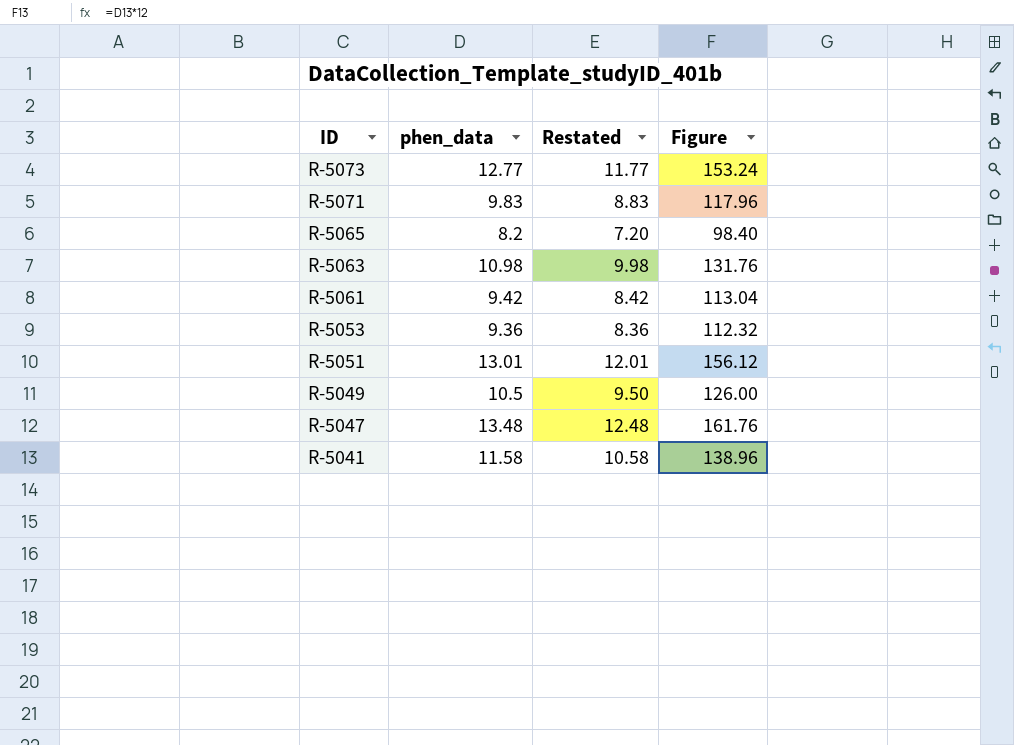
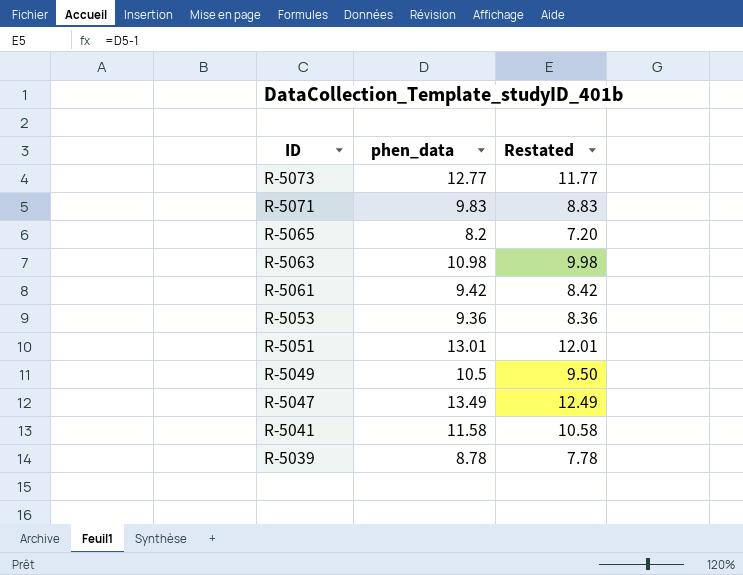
column Figure | formula: [phen_data] * 12 -> none
R-5047 | phen_data: 13.48 -> 13.49
R-5047 | Restated: 12.48 -> 12.49
row R-5039: none -> 8.78 | 7.78

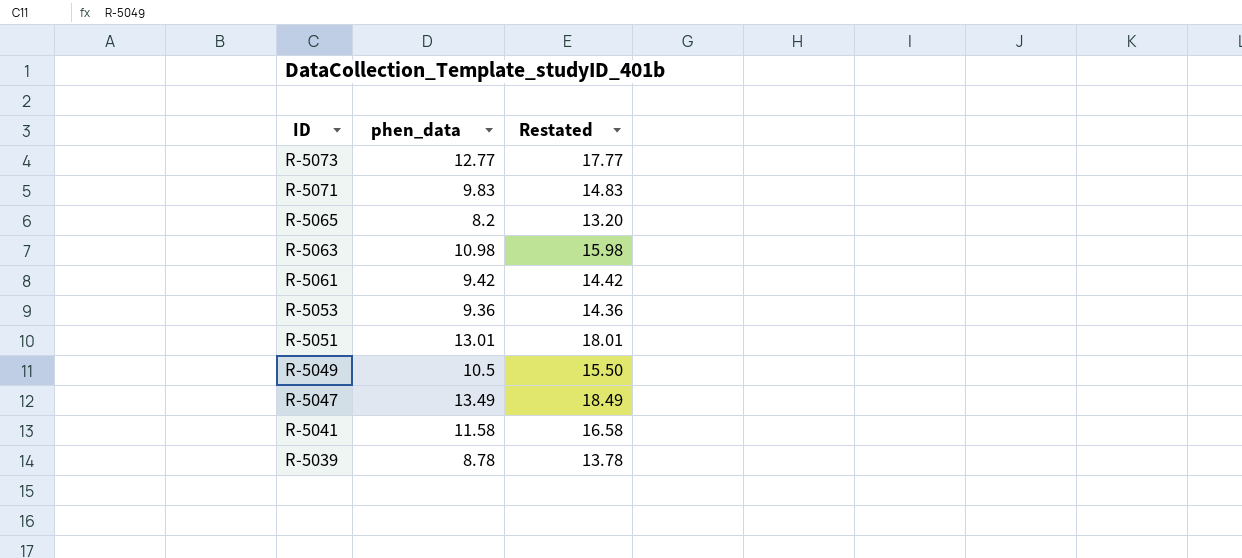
column Restated | formula: [phen_data] - 1 -> [phen_data] + 5

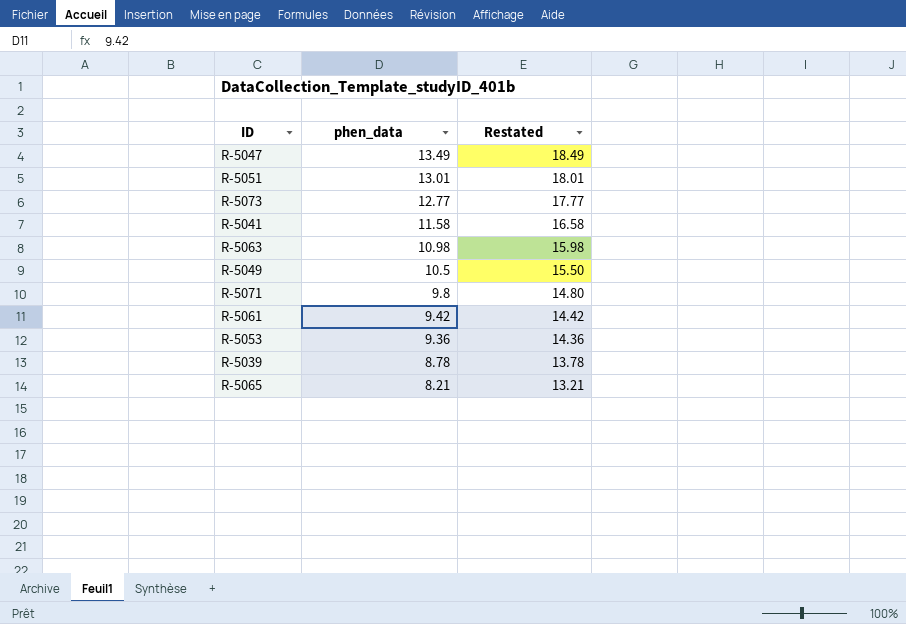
row order: ID descending -> phen_data descending
R-5071 | phen_data: 9.83 -> 9.8
R-5071 | Restated: 14.83 -> 14.80
R-5065 | phen_data: 8.2 -> 8.21
R-5065 | Restated: 13.20 -> 13.21

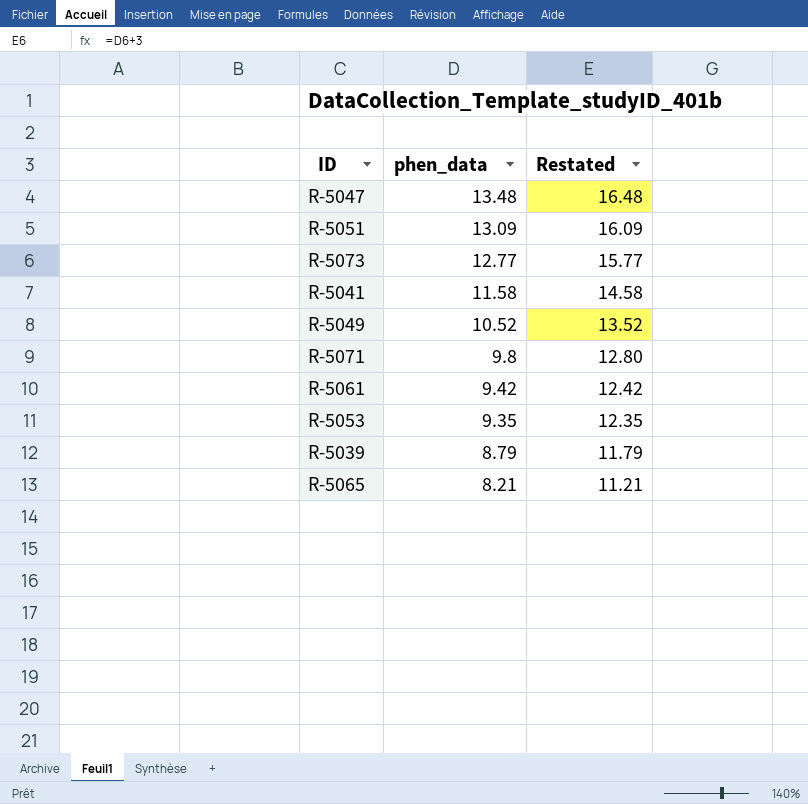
column Restated | formula: [phen_data] + 5 -> [phen_data] + 3
row R-5063: 10.98 | 15.98 -> none
R-5047 | phen_data: 13.49 -> 13.48
R-5051 | phen_data: 13.01 -> 13.09
R-5049 | phen_data: 10.5 -> 10.52
R-5053 | phen_data: 9.36 -> 9.35
R-5039 | phen_data: 8.78 -> 8.79

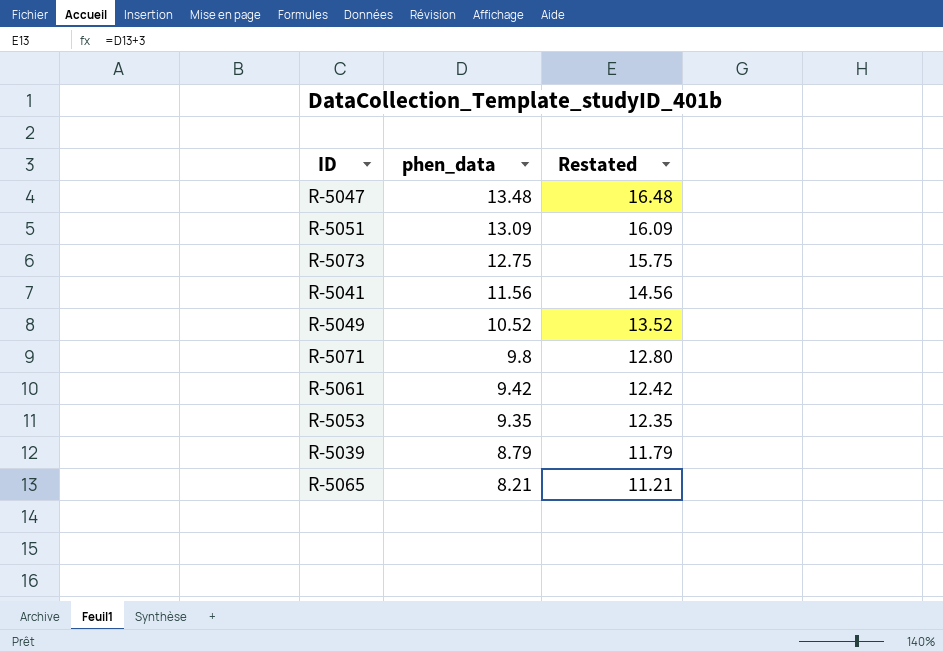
R-5073 | phen_data: 12.77 -> 12.75
R-5073 | Restated: 15.77 -> 15.75
R-5041 | phen_data: 11.58 -> 11.56
R-5041 | Restated: 14.58 -> 14.56

